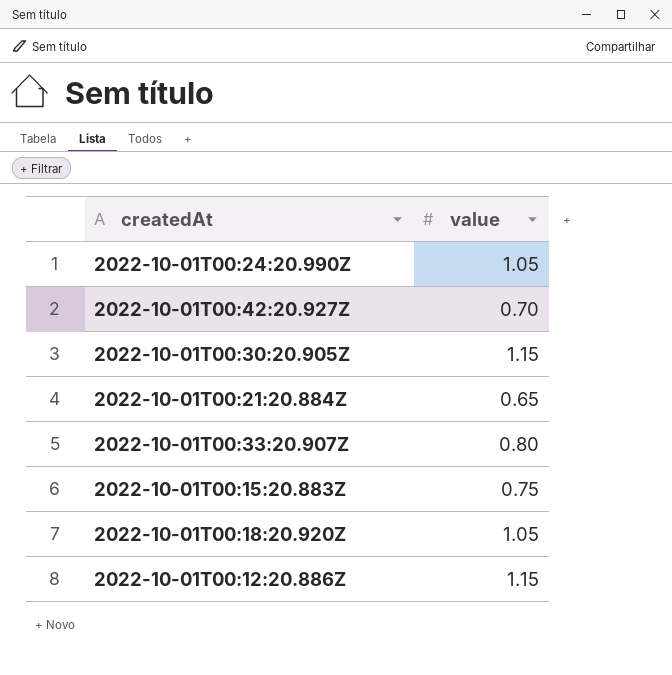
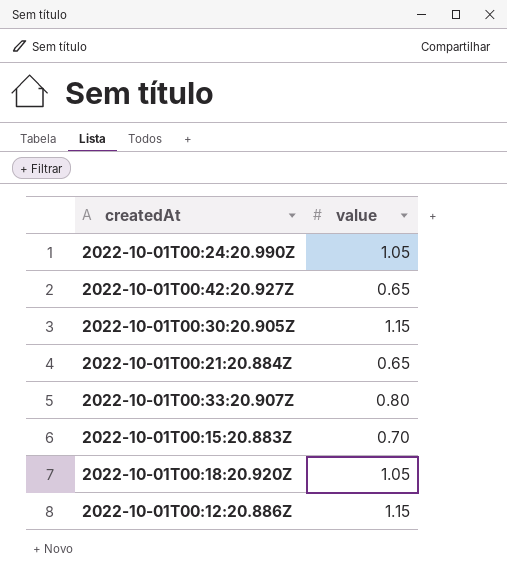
2022-10-01T00:42:20.927Z | value: 0.70 -> 0.65
2022-10-01T00:15:20.883Z | value: 0.75 -> 0.70

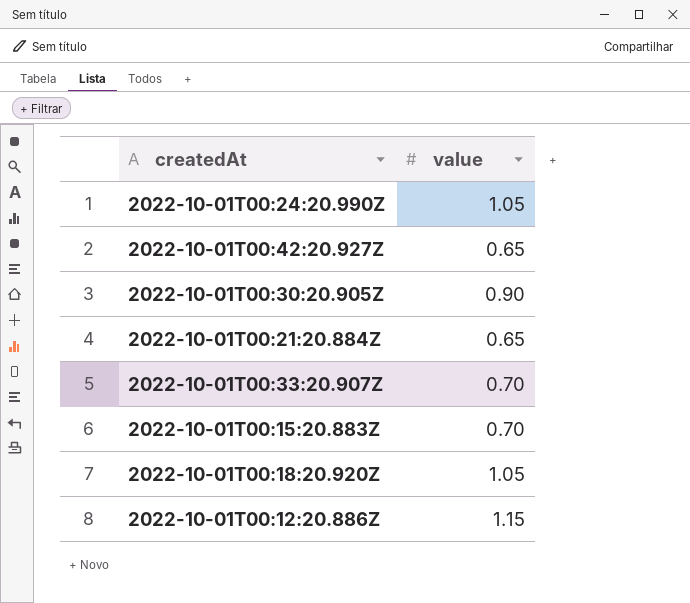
2022-10-01T00:30:20.905Z | value: 1.15 -> 0.90
2022-10-01T00:33:20.907Z | value: 0.80 -> 0.70

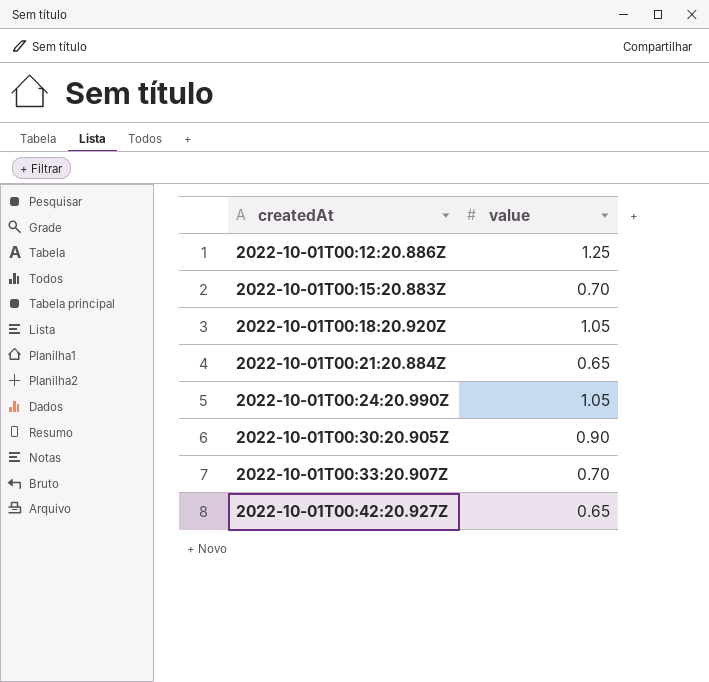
row order: none -> createdAt ascending
2022-10-01T00:12:20.886Z | value: 1.15 -> 1.25

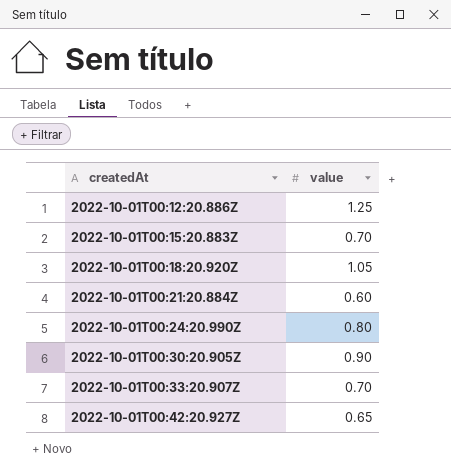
2022-10-01T00:21:20.884Z | value: 0.65 -> 0.60
2022-10-01T00:24:20.990Z | value: 1.05 -> 0.80

